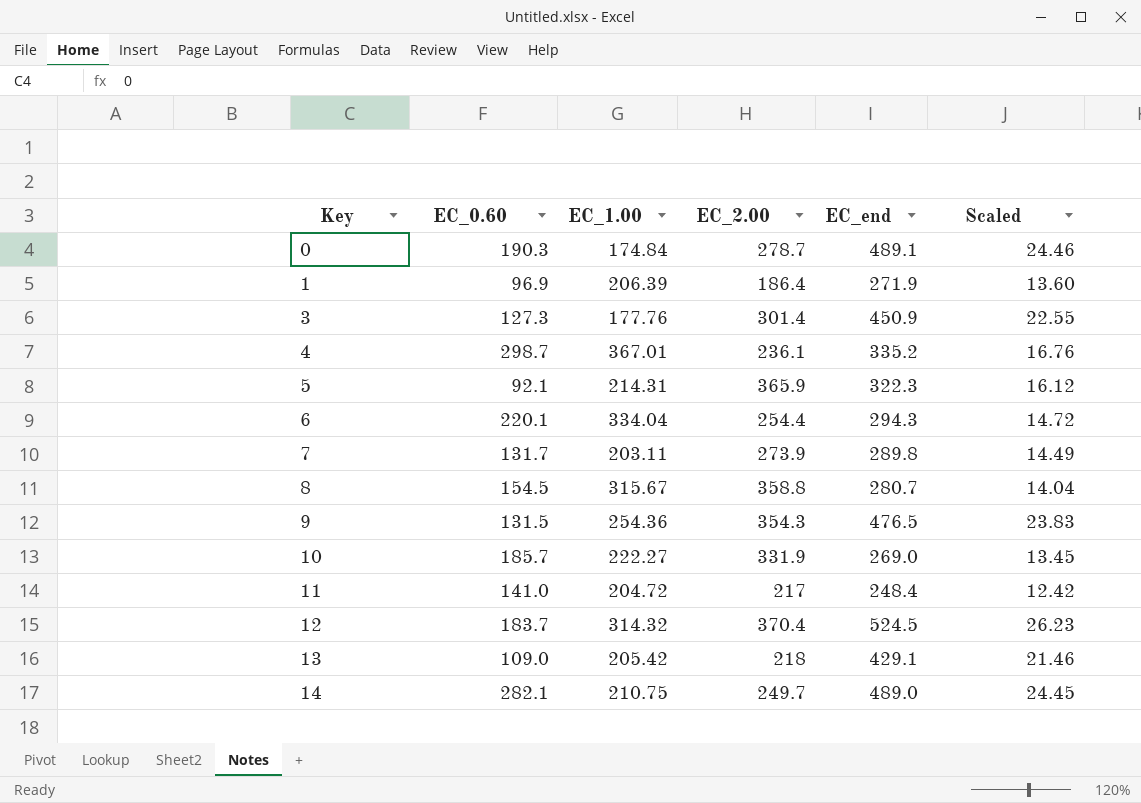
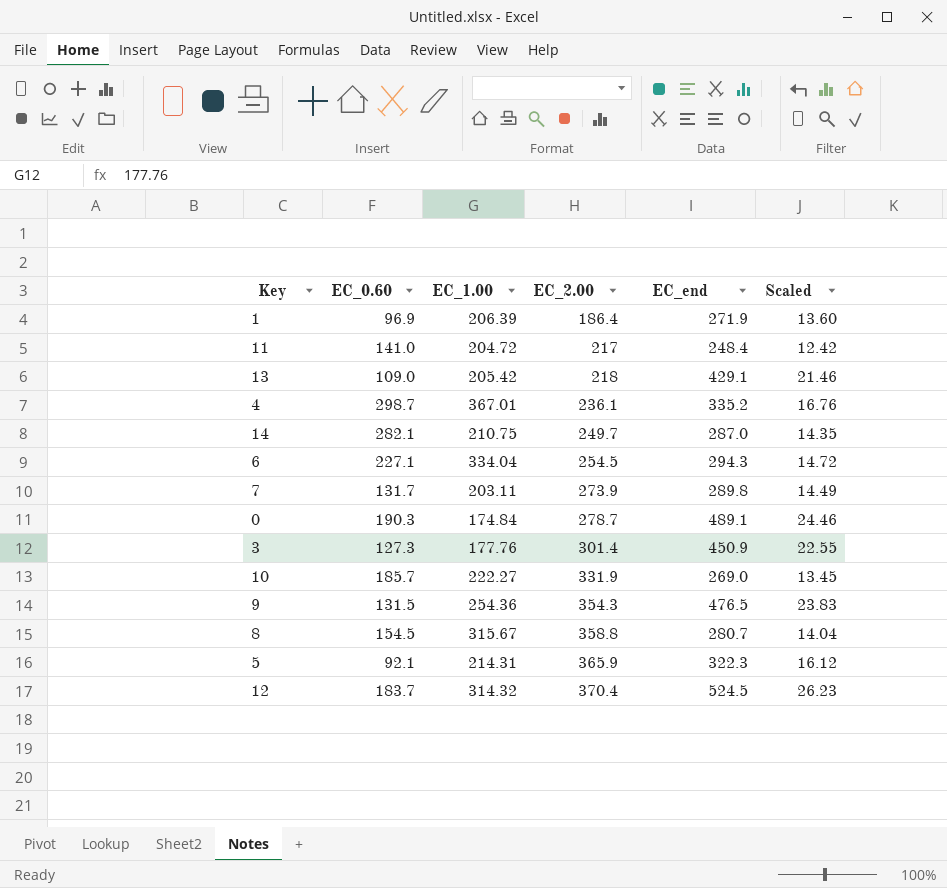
row order: Key ascending -> EC_2.00 ascending
14 | EC_end: 489.0 -> 287.0
14 | Scaled: 24.45 -> 14.35
6 | EC_0.60: 220.1 -> 227.1
6 | EC_2.00: 254.4 -> 254.5

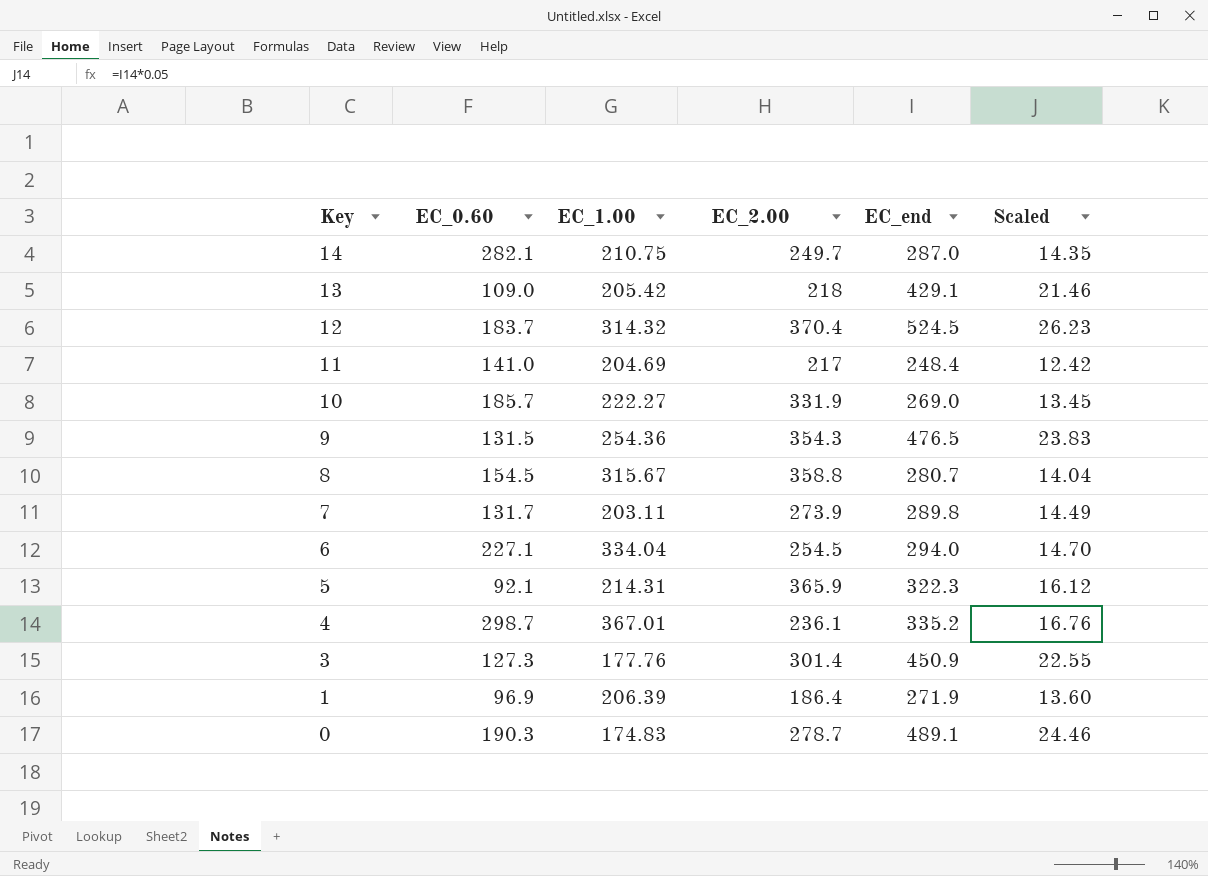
row order: EC_2.00 ascending -> Key descending
11 | EC_1.00: 204.72 -> 204.69
6 | EC_end: 294.3 -> 294.0
6 | Scaled: 14.72 -> 14.70
0 | EC_1.00: 174.84 -> 174.83

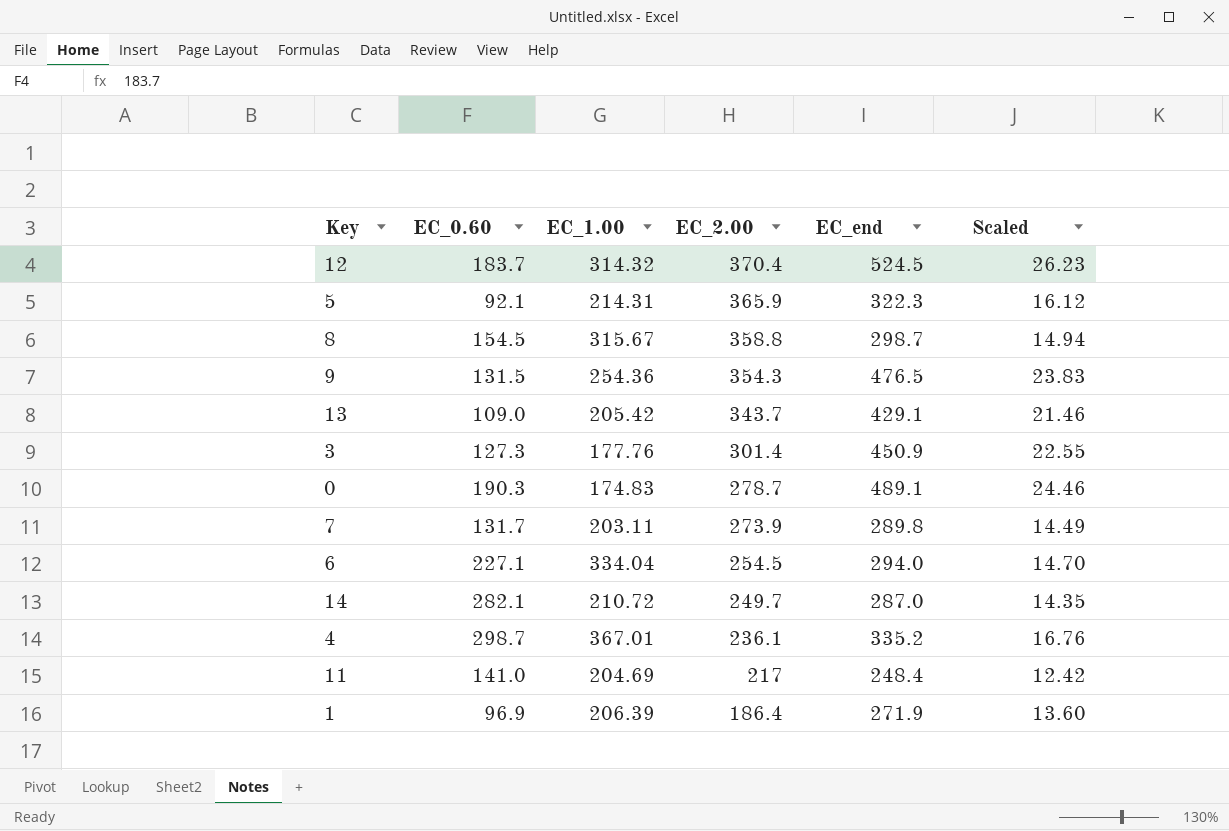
row order: Key descending -> EC_2.00 descending
row 10: 185.7 | 222.27 | 331.9 | 269.0 | 13.45 -> none
8 | EC_end: 280.7 -> 298.7
8 | Scaled: 14.04 -> 14.94
13 | EC_2.00: 218 -> 343.7
14 | EC_1.00: 210.75 -> 210.72

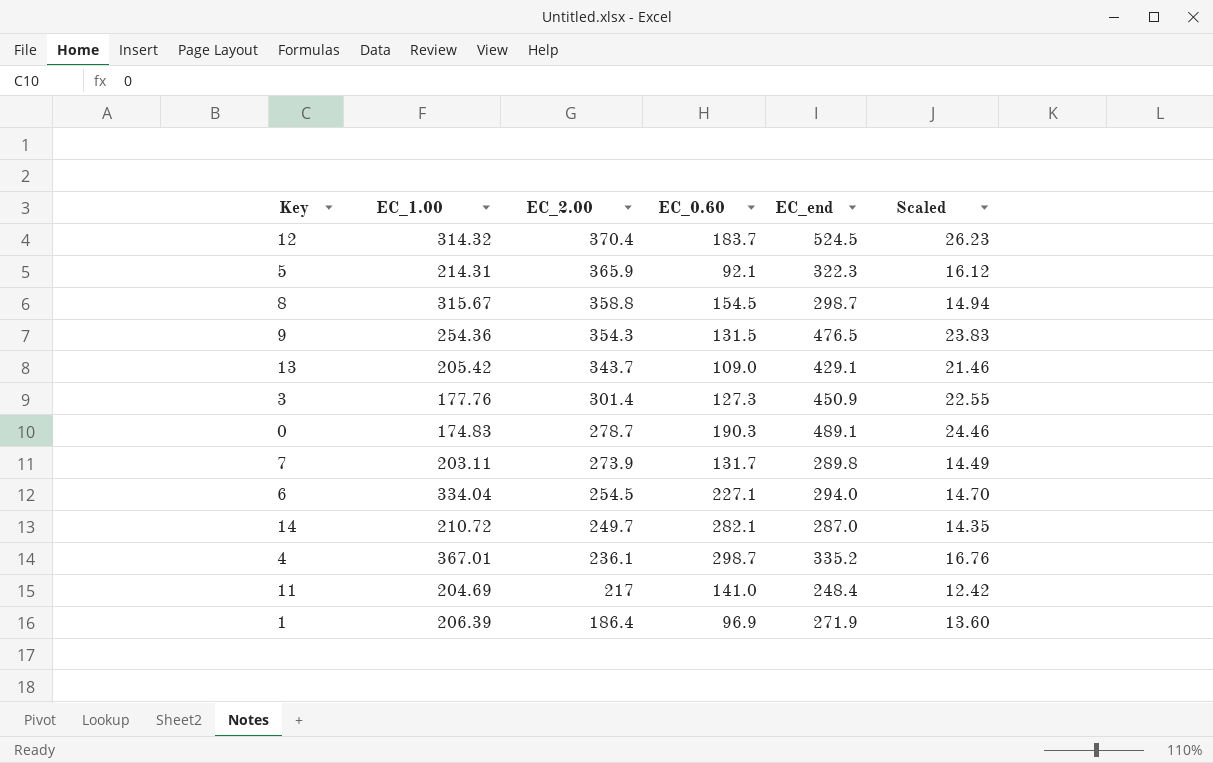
column EC_0.60 | position: 2 -> 4

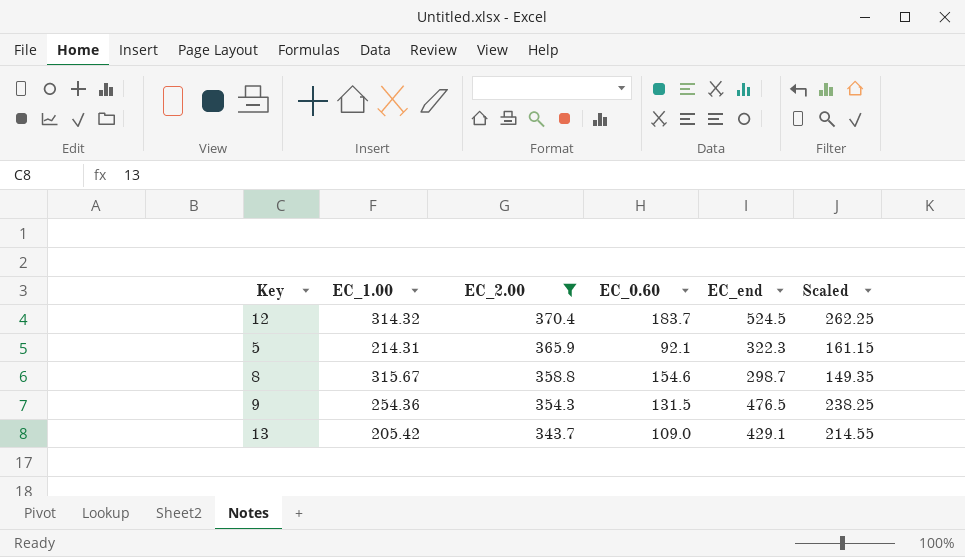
filter: none -> EC_2.00 >= 343.7
column Scaled | formula: [EC_end] * 0.05 -> [EC_end] * 0.5
8 | EC_0.60: 154.5 -> 154.6

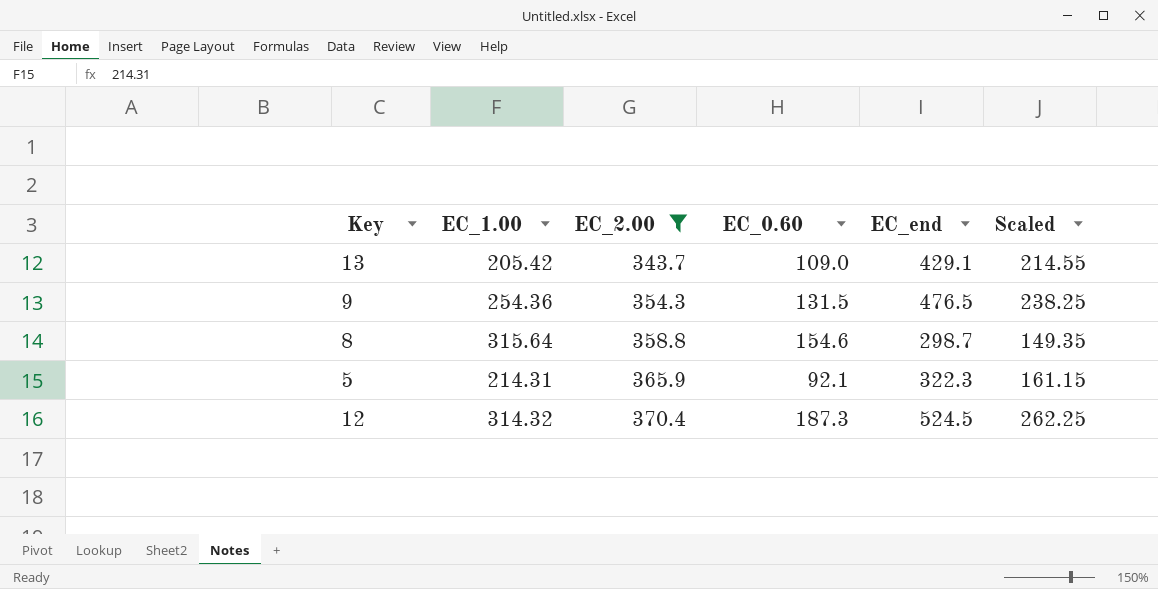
row order: EC_2.00 descending -> EC_2.00 ascending
8 | EC_1.00: 315.67 -> 315.64
12 | EC_0.60: 183.7 -> 187.3

